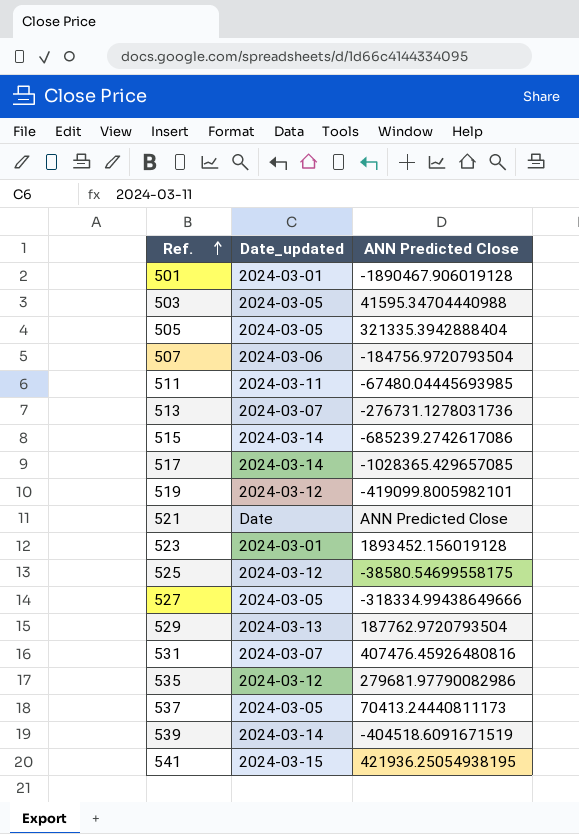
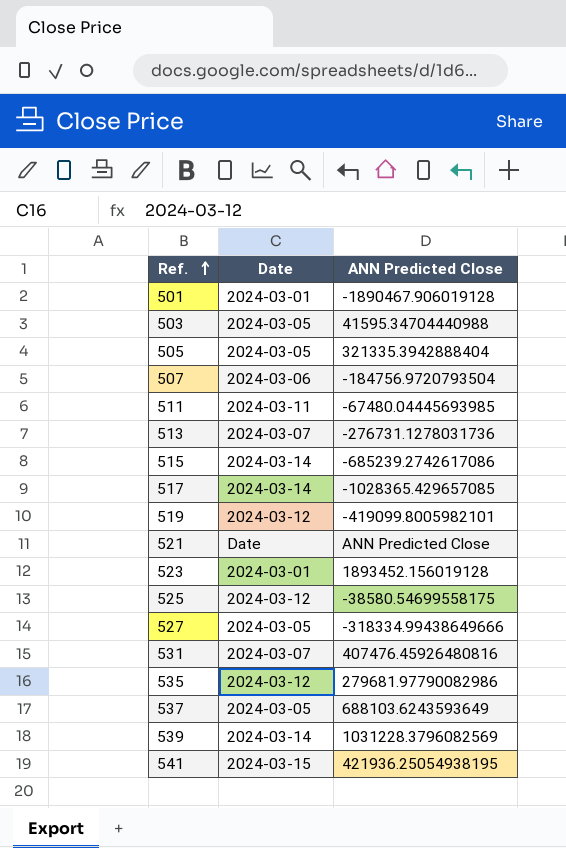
column name: Date_updated -> Date
row 529: 2024-03-13 | 187762.9720793504 -> none
537 | ANN Predicted Close: 70413.24440811173 -> 688103.6243593649
539 | ANN Predicted Close: -404518.6091671519 -> 1031228.3796082569

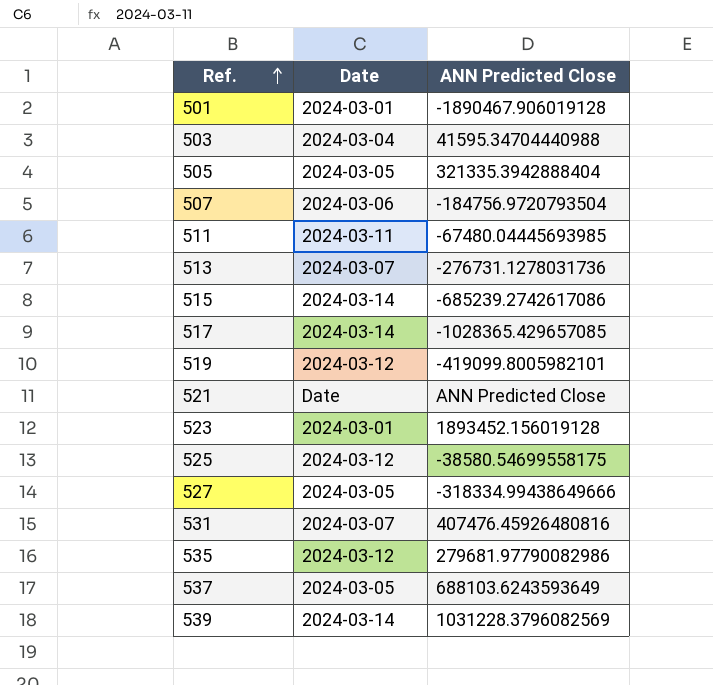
row 541: 2024-03-15 | 421936.25054938195 -> none
503 | Date: 2024-03-05 -> 2024-03-04

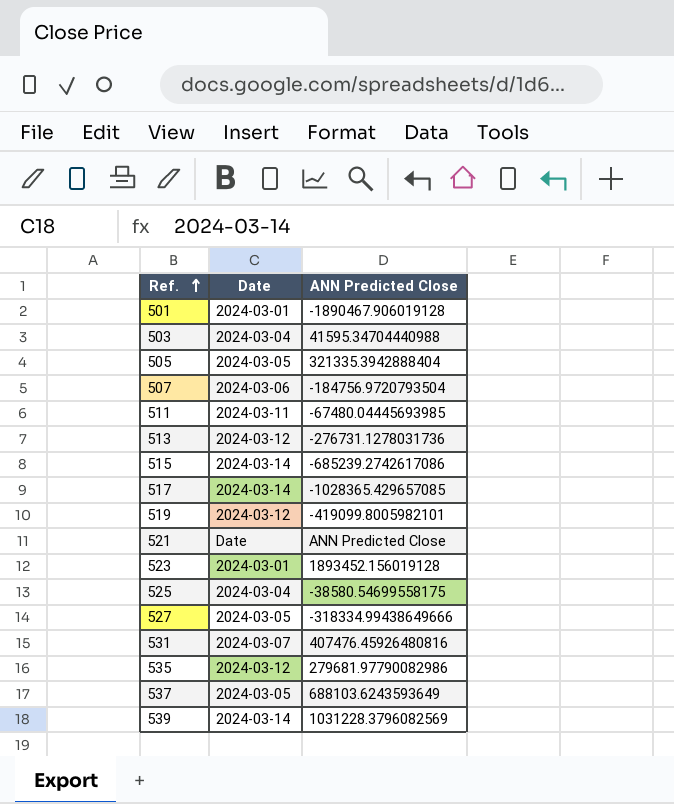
513 | Date: 2024-03-07 -> 2024-03-12
525 | Date: 2024-03-12 -> 2024-03-04

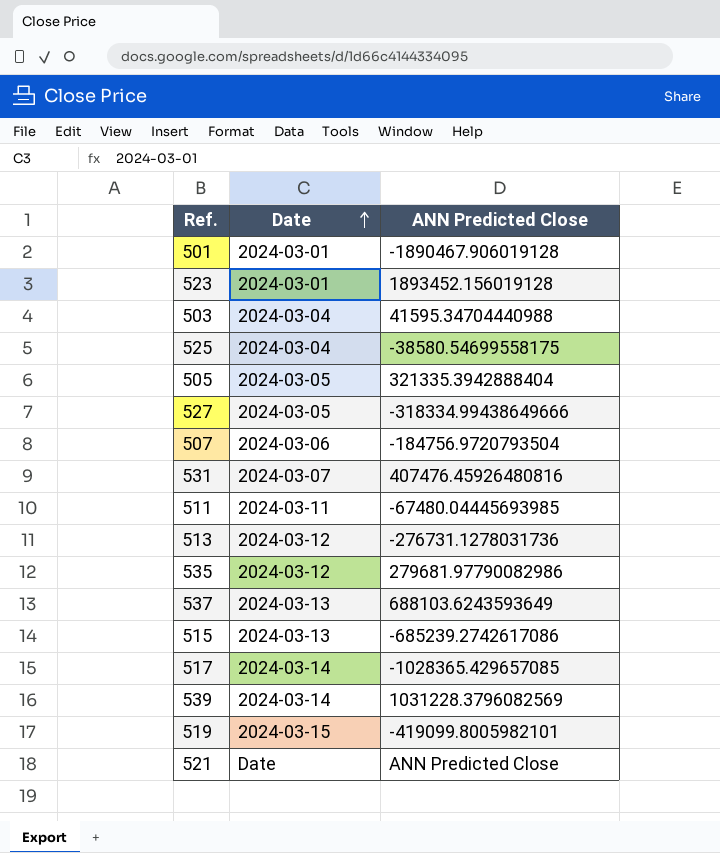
row order: Ref. ascending -> Date ascending
537 | Date: 2024-03-05 -> 2024-03-13
515 | Date: 2024-03-14 -> 2024-03-13
519 | Date: 2024-03-12 -> 2024-03-15

